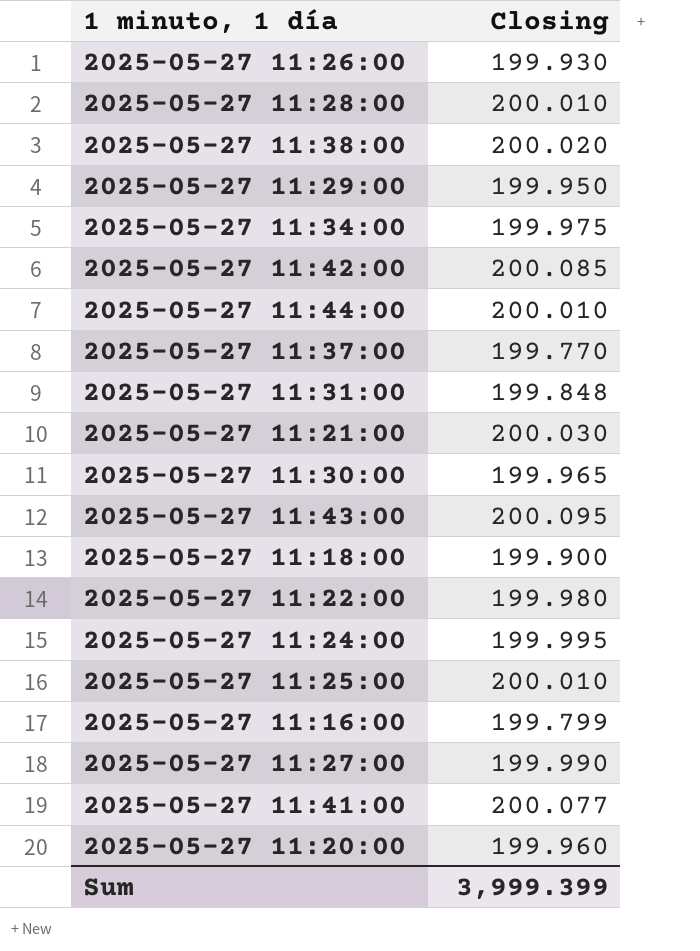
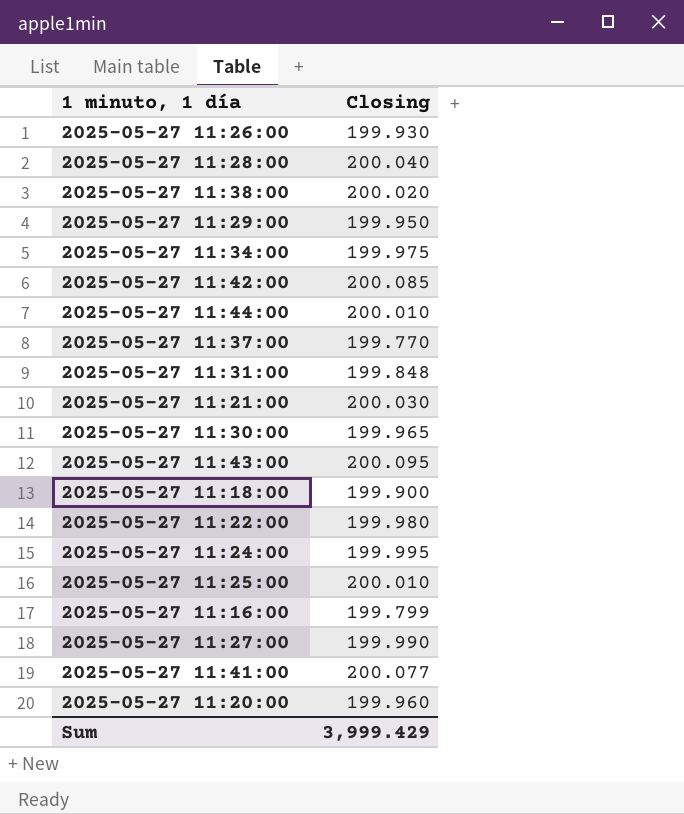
2025-05-27 11:28:00 | Closing: 200.010 -> 200.040
Sum | Closing: 3,999.399 -> 3,999.429

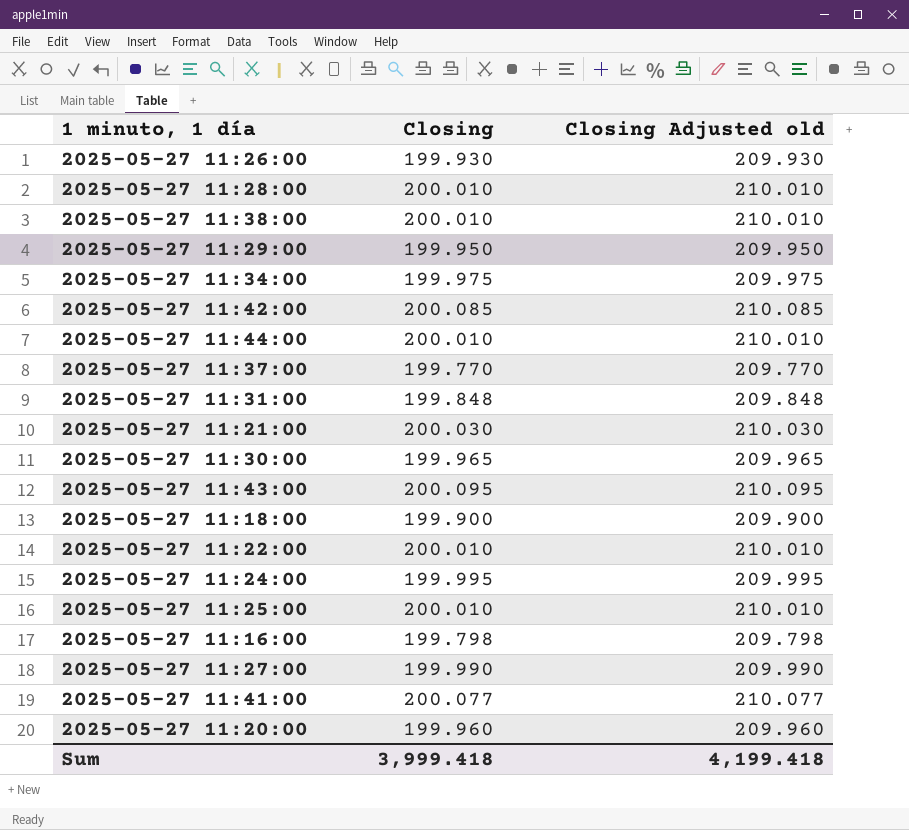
column Closing Adjusted old | formula: none -> [Closing] + 10
2025-05-27 11:28:00 | Closing: 200.040 -> 200.010
2025-05-27 11:38:00 | Closing: 200.020 -> 200.010
2025-05-27 11:22:00 | Closing: 199.980 -> 200.010
2025-05-27 11:16:00 | Closing: 199.799 -> 199.798
Sum | Closing: 3,999.429 -> 3,999.418

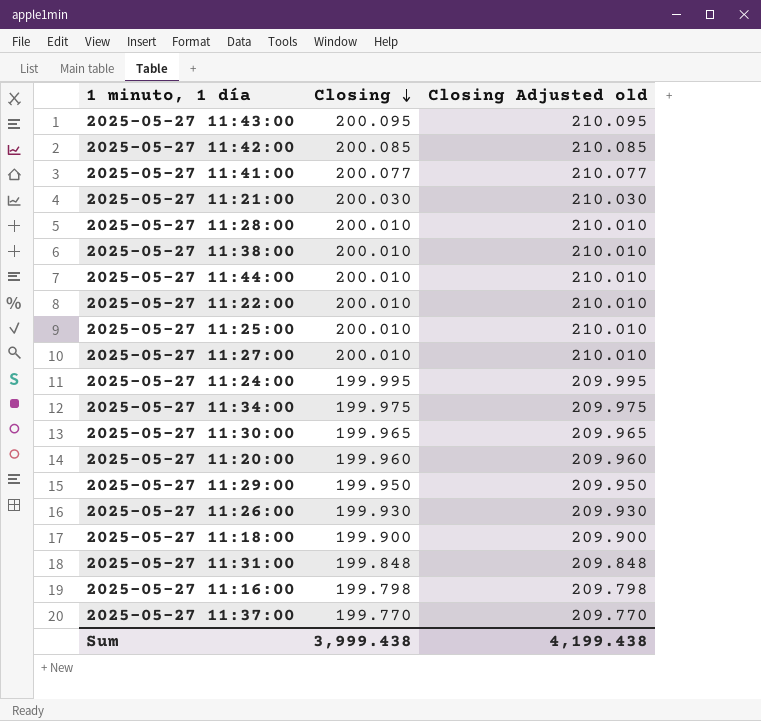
row order: none -> Closing descending
2025-05-27 11:27:00 | Closing: 199.990 -> 200.010
2025-05-27 11:27:00 | Closing Adjusted old: 209.990 -> 210.010
Sum | Closing: 3,999.418 -> 3,999.438
Sum | Closing Adjusted old: 4,199.418 -> 4,199.438

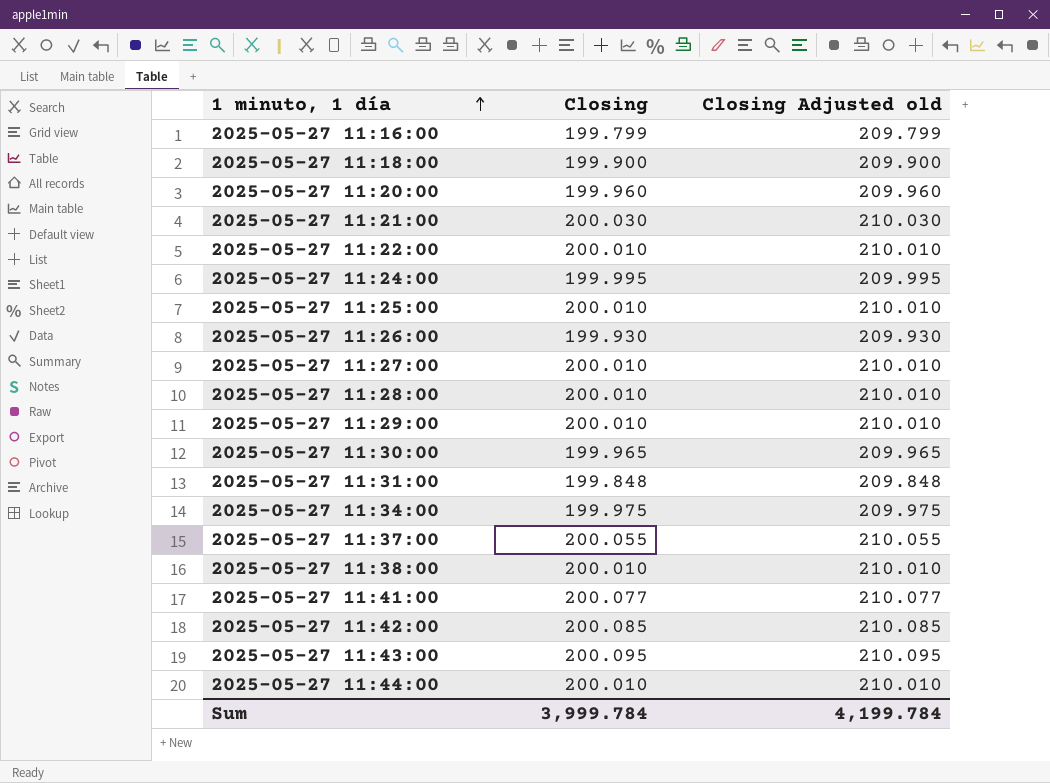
row order: Closing descending -> 1 minuto, 1 día ascending
2025-05-27 11:16:00 | Closing: 199.798 -> 199.799
2025-05-27 11:16:00 | Closing Adjusted old: 209.798 -> 209.799
2025-05-27 11:29:00 | Closing: 199.950 -> 200.010
2025-05-27 11:29:00 | Closing Adjusted old: 209.950 -> 210.010
2025-05-27 11:37:00 | Closing: 199.770 -> 200.055
2025-05-27 11:37:00 | Closing Adjusted old: 209.770 -> 210.055
Sum | Closing: 3,999.438 -> 3,999.784
Sum | Closing Adjusted old: 4,199.438 -> 4,199.784

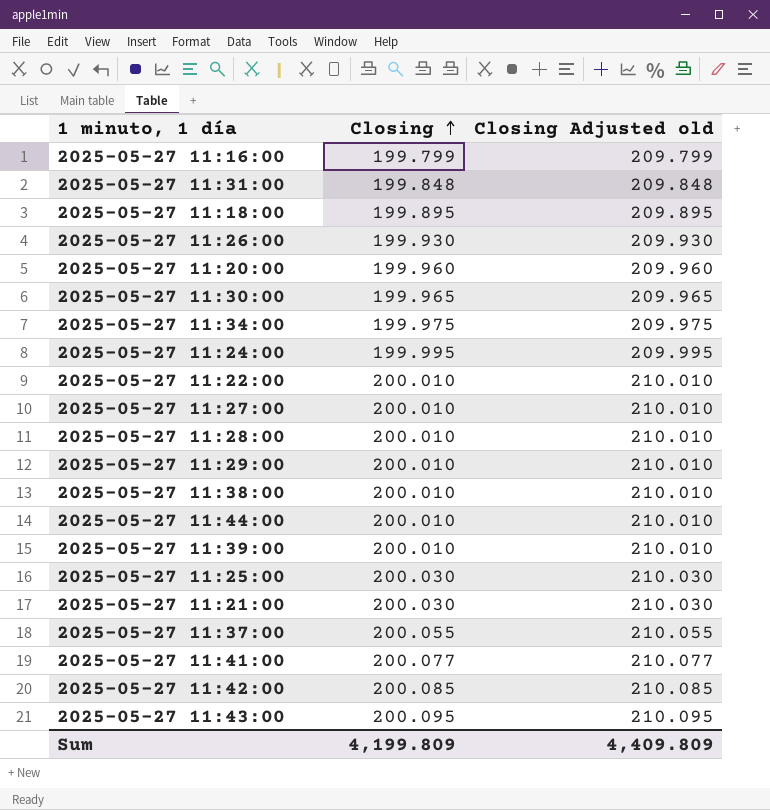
row order: 1 minuto, 1 día ascending -> Closing ascending
2025-05-27 11:18:00 | Closing: 199.900 -> 199.895
2025-05-27 11:18:00 | Closing Adjusted old: 209.900 -> 209.895
row 2025-05-27 11:39:00: none -> 200.010 | 210.010
2025-05-27 11:25:00 | Closing: 200.010 -> 200.030
2025-05-27 11:25:00 | Closing Adjusted old: 210.010 -> 210.030
Sum | Closing: 3,999.784 -> 4,199.809
Sum | Closing Adjusted old: 4,199.784 -> 4,409.809

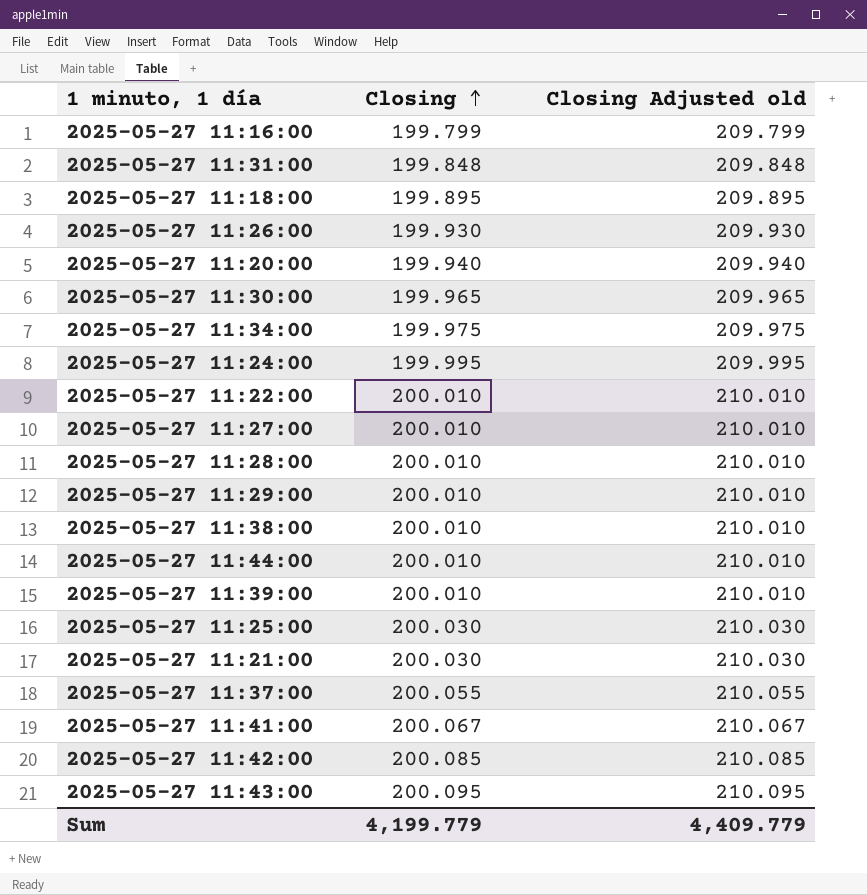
2025-05-27 11:20:00 | Closing: 199.960 -> 199.940
2025-05-27 11:20:00 | Closing Adjusted old: 209.960 -> 209.940
2025-05-27 11:41:00 | Closing: 200.077 -> 200.067
2025-05-27 11:41:00 | Closing Adjusted old: 210.077 -> 210.067
Sum | Closing: 4,199.809 -> 4,199.779
Sum | Closing Adjusted old: 4,409.809 -> 4,409.779

